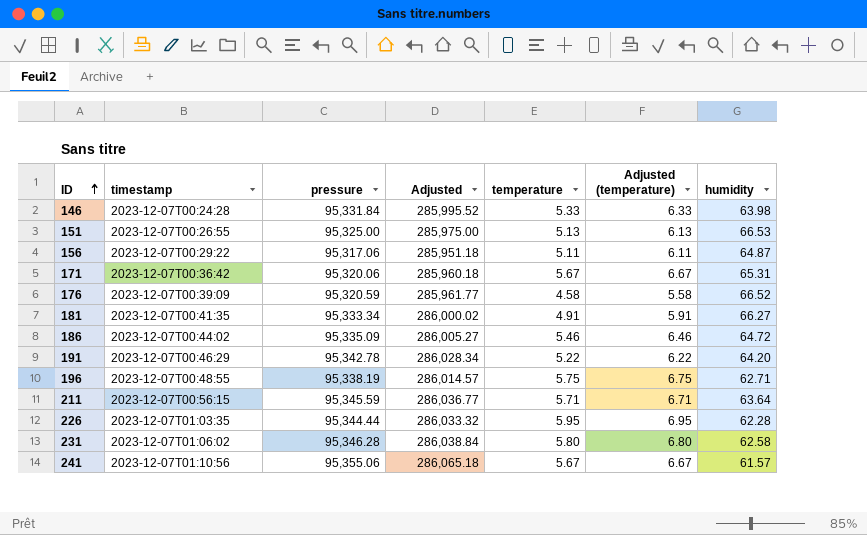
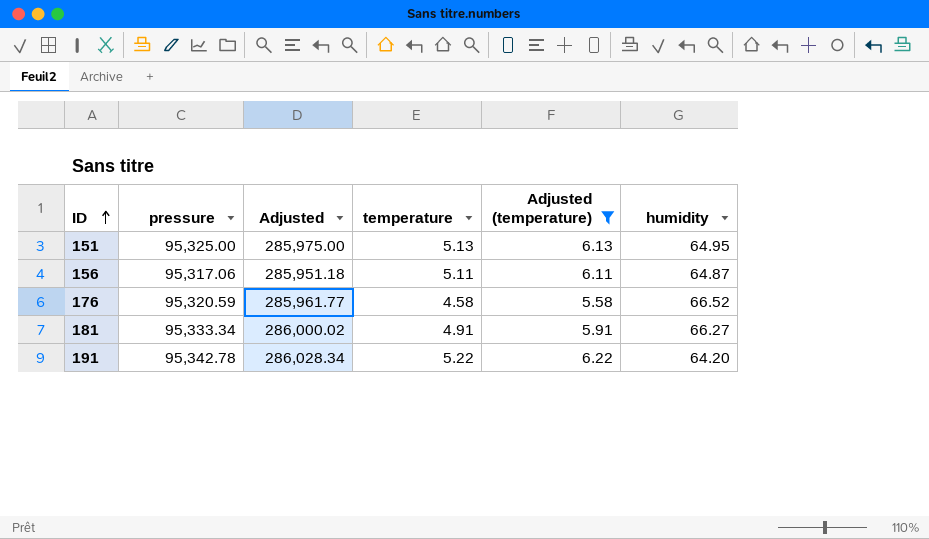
filter: none -> Adjusted (temperature) <= 6.22
column timestamp | position: 2 -> none
151 | humidity: 66.53 -> 64.95

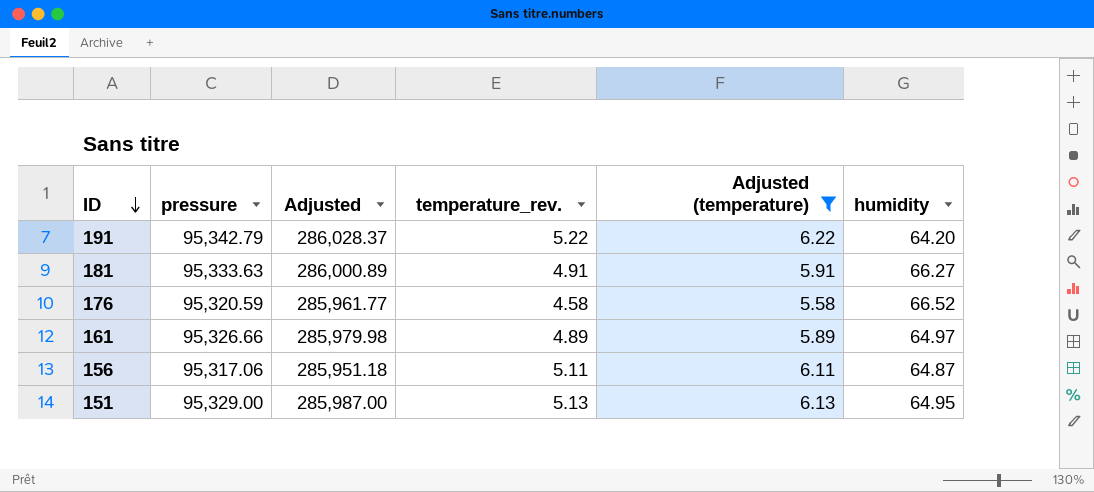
row order: ID ascending -> ID descending
column name: temperature -> temperature_rev.
191 | pressure: 95,342.78 -> 95,342.79
191 | Adjusted: 286,028.34 -> 286,028.37
181 | pressure: 95,333.34 -> 95,333.63
181 | Adjusted: 286,000.02 -> 286,000.89
row 161: none -> 95,326.66 | 285,979.98 | 4.89 | 5.89 | 64.97
151 | pressure: 95,325.00 -> 95,329.00
151 | Adjusted: 285,975.00 -> 285,987.00

